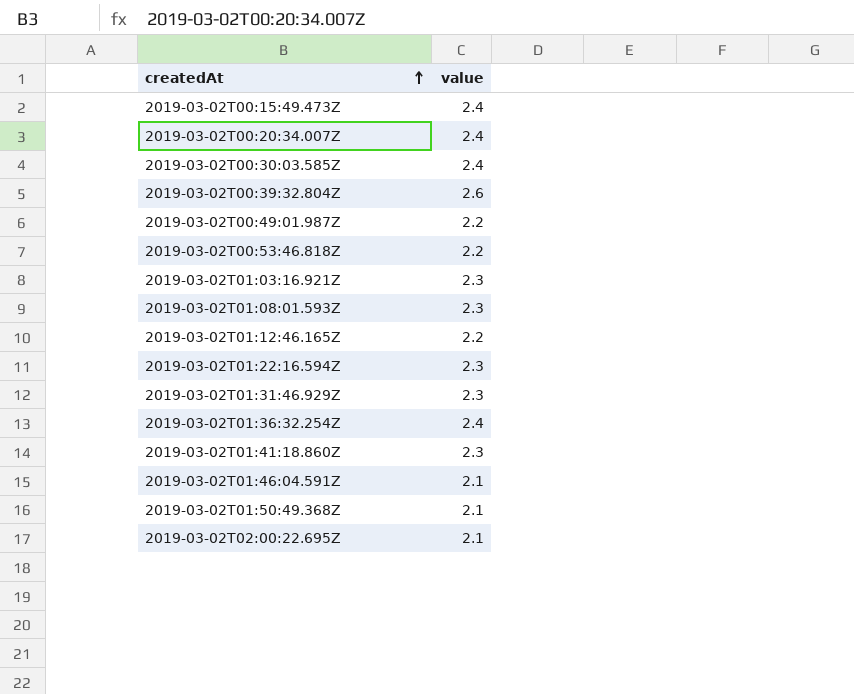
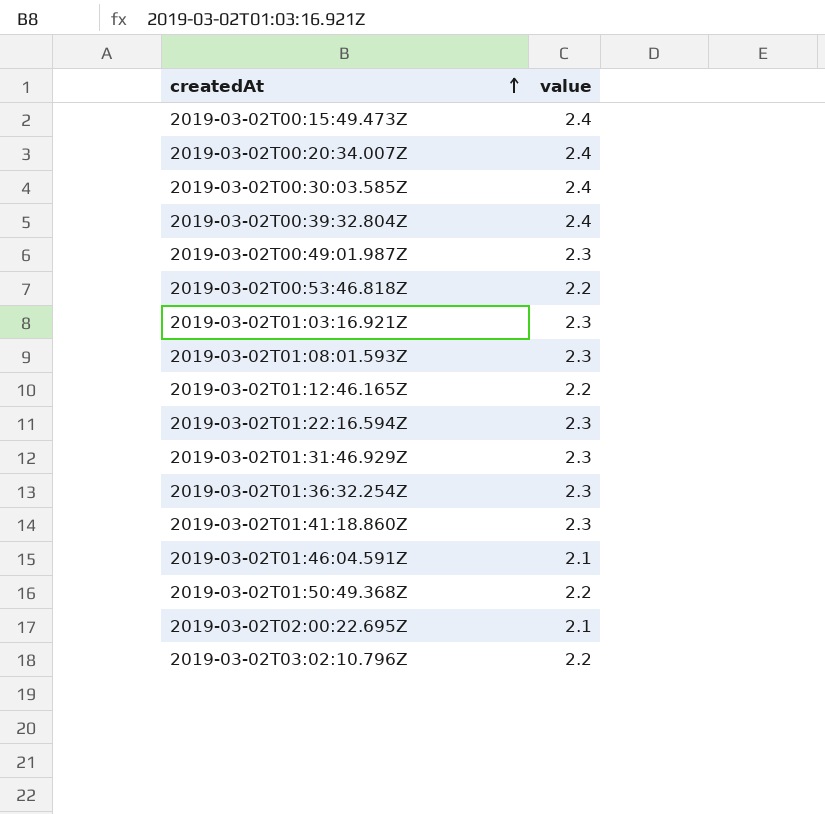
2019-03-02T00:39:32.804Z | value: 2.6 -> 2.4
2019-03-02T00:49:01.987Z | value: 2.2 -> 2.3
2019-03-02T01:36:32.254Z | value: 2.4 -> 2.3
2019-03-02T01:50:49.368Z | value: 2.1 -> 2.2
row 2019-03-02T03:02:10.796Z: none -> 2.2

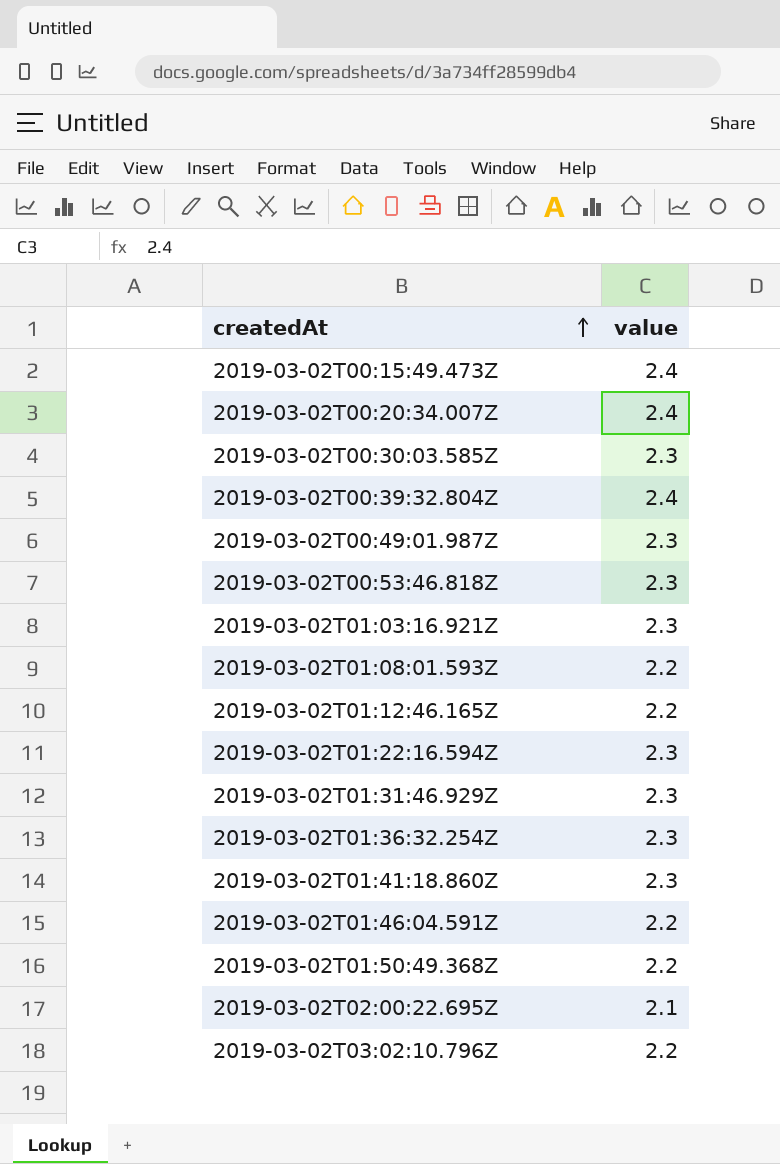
2019-03-02T00:30:03.585Z | value: 2.4 -> 2.3
2019-03-02T00:53:46.818Z | value: 2.2 -> 2.3
2019-03-02T01:08:01.593Z | value: 2.3 -> 2.2
2019-03-02T01:46:04.591Z | value: 2.1 -> 2.2

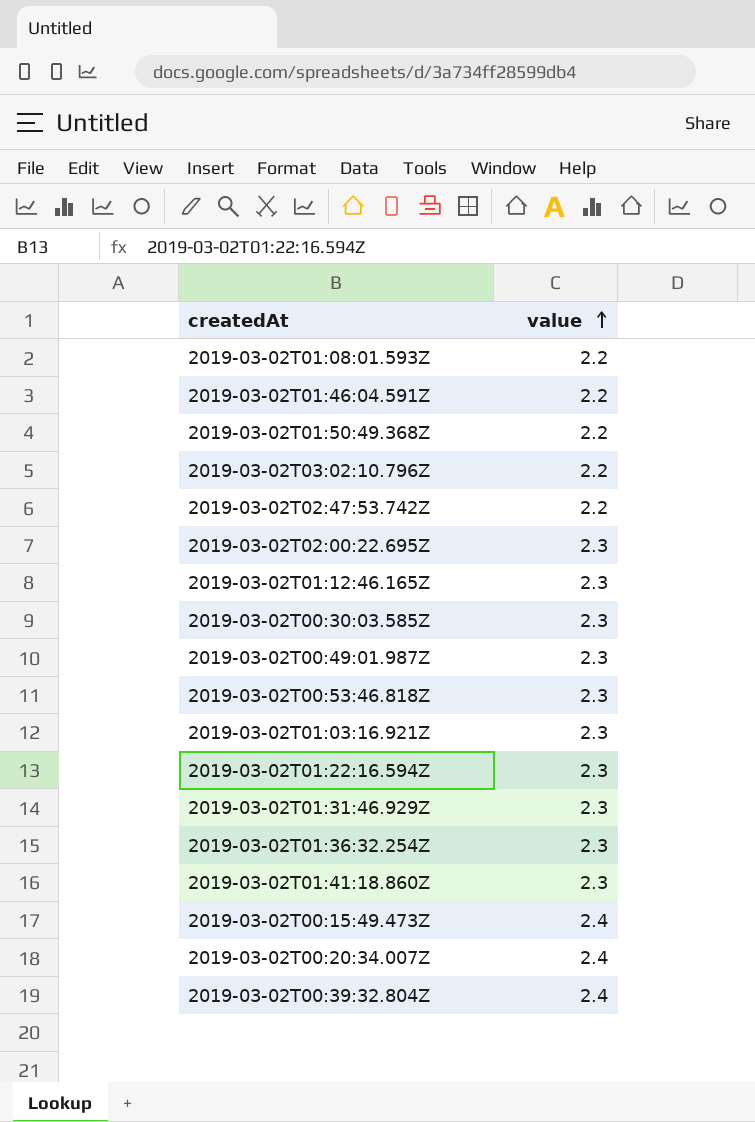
row order: createdAt ascending -> value ascending
row 2019-03-02T02:47:53.742Z: none -> 2.2
2019-03-02T02:00:22.695Z | value: 2.1 -> 2.3
2019-03-02T01:12:46.165Z | value: 2.2 -> 2.3

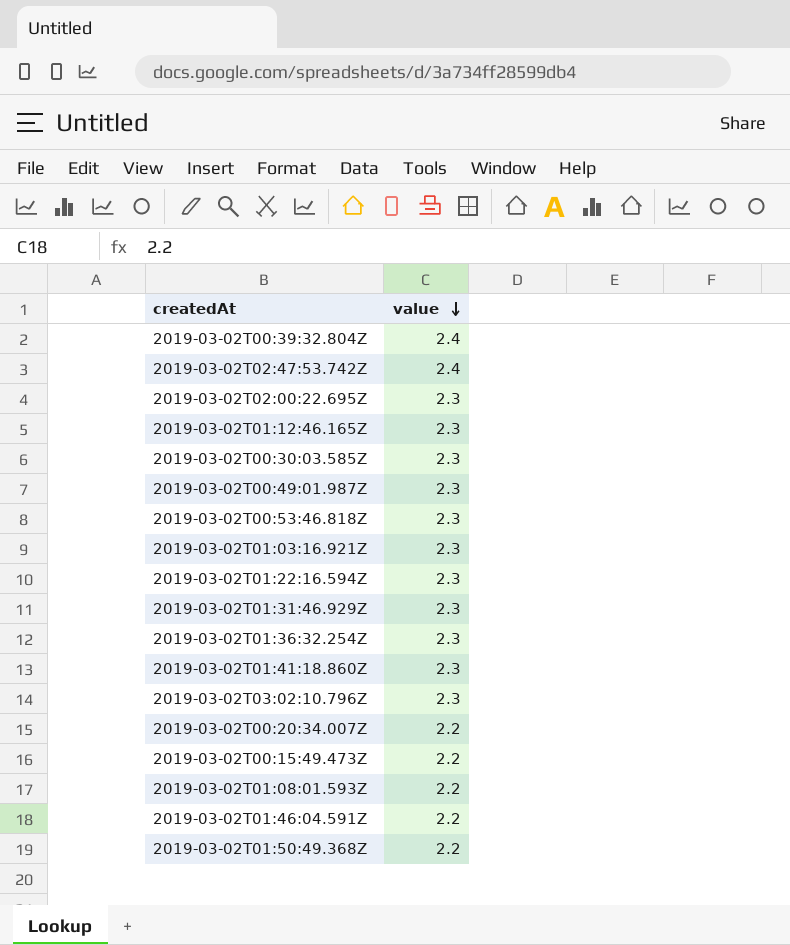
row order: value ascending -> value descending
2019-03-02T02:47:53.742Z | value: 2.2 -> 2.4
2019-03-02T03:02:10.796Z | value: 2.2 -> 2.3
2019-03-02T00:20:34.007Z | value: 2.4 -> 2.2
2019-03-02T00:15:49.473Z | value: 2.4 -> 2.2

